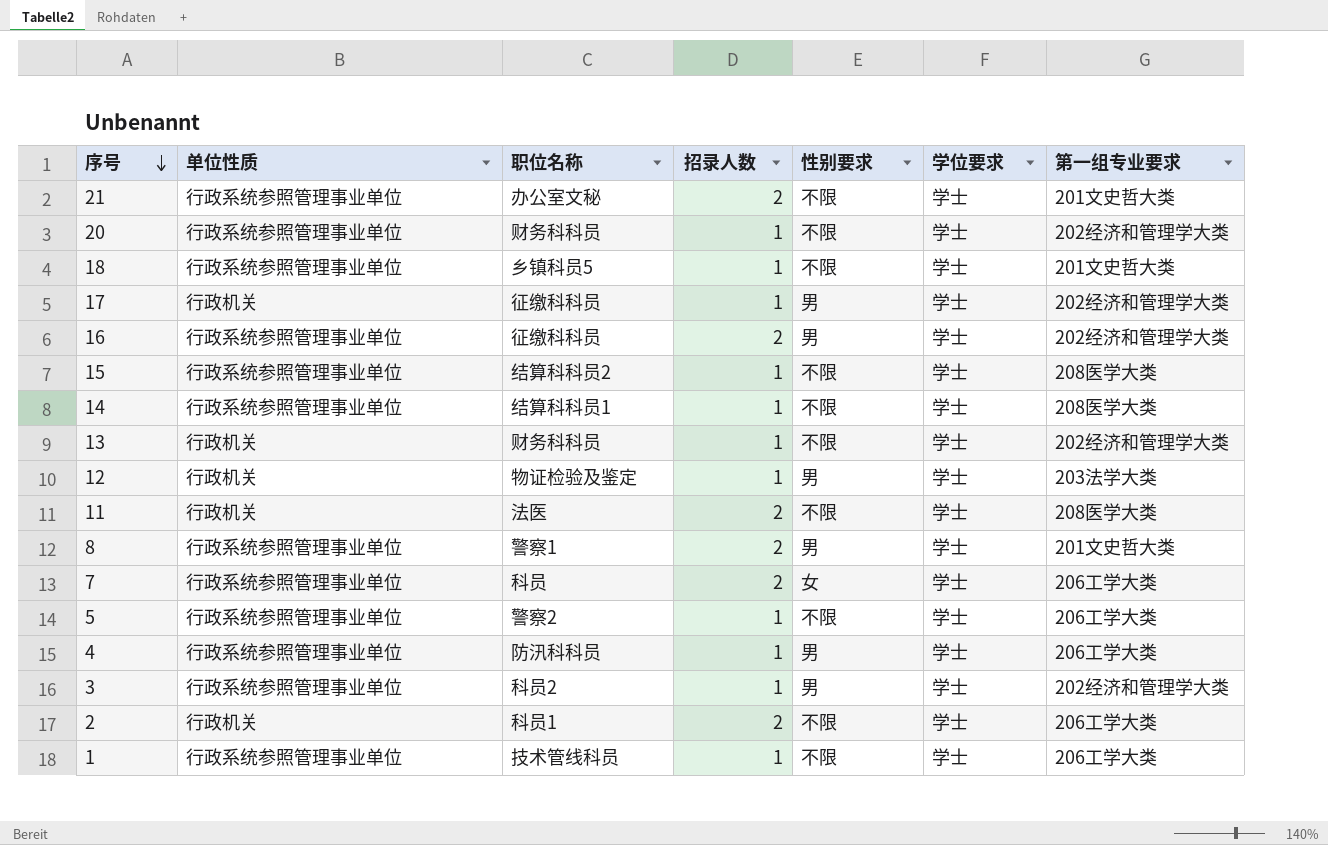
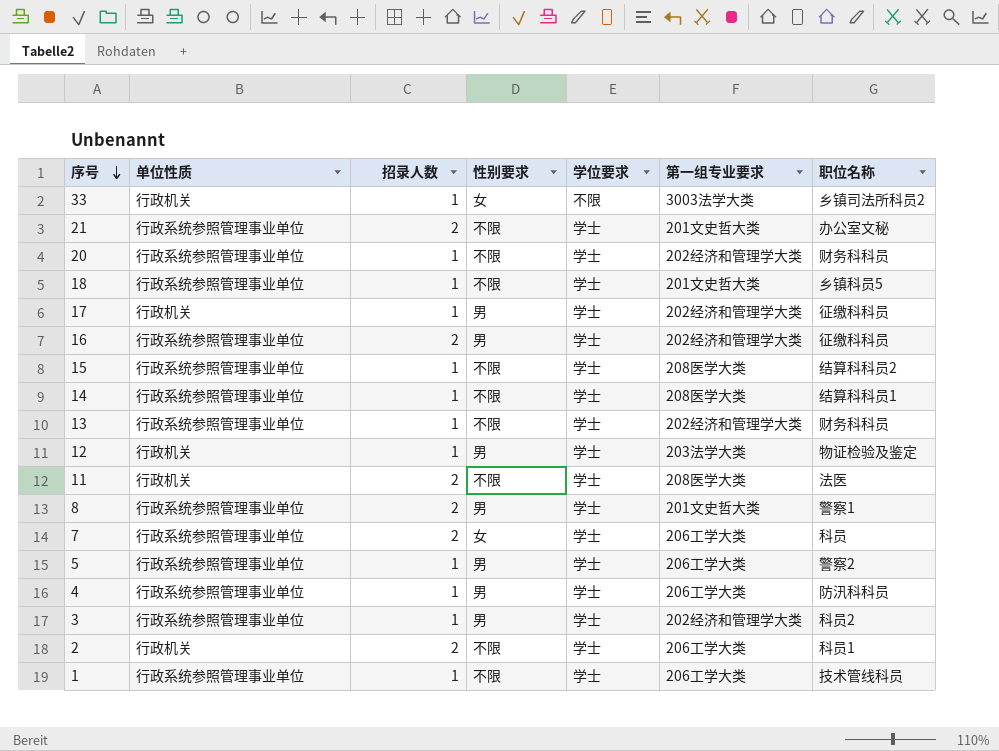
column 职位名称 | position: 3 -> 7
row 33: none -> 行政机关 | 1 | 女 | 不限 | 3003法学大类 | 乡镇司法所科员2
13 | 单位性质: 行政机关 -> 行政系统参照管理事业单位
5 | 性别要求: 不限 -> 男

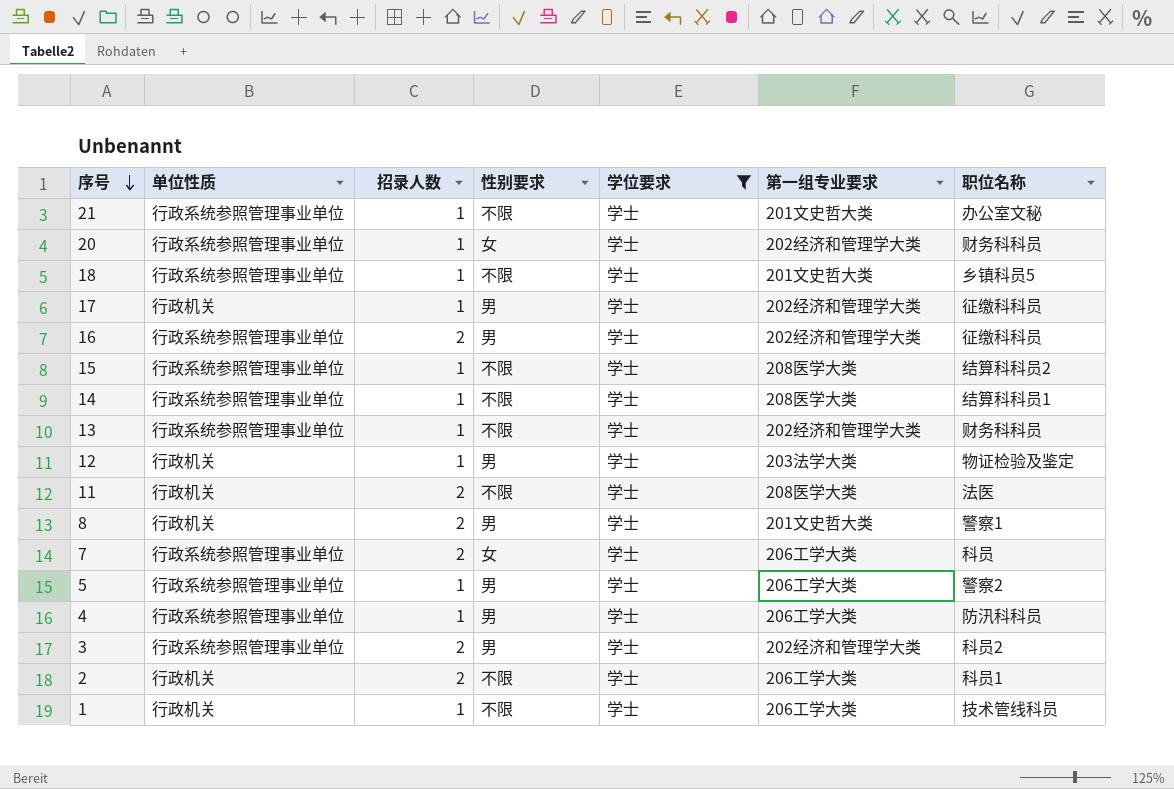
filter: none -> 学位要求 = 学士
21 | 招录人数: 2 -> 1
20 | 性别要求: 不限 -> 女
8 | 单位性质: 行政系统参照管理事业单位 -> 行政机关
3 | 招录人数: 1 -> 2
1 | 单位性质: 行政系统参照管理事业单位 -> 行政机关

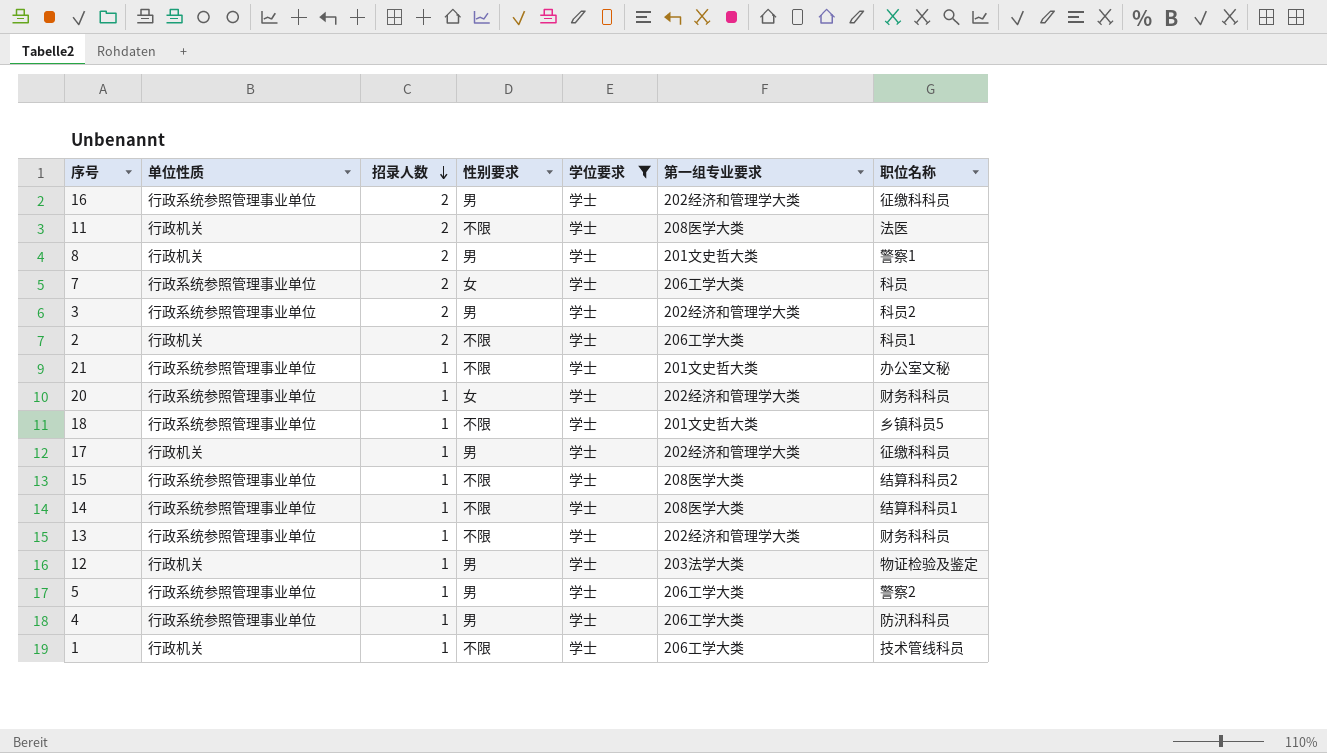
row order: 序号 descending -> 招录人数 descending

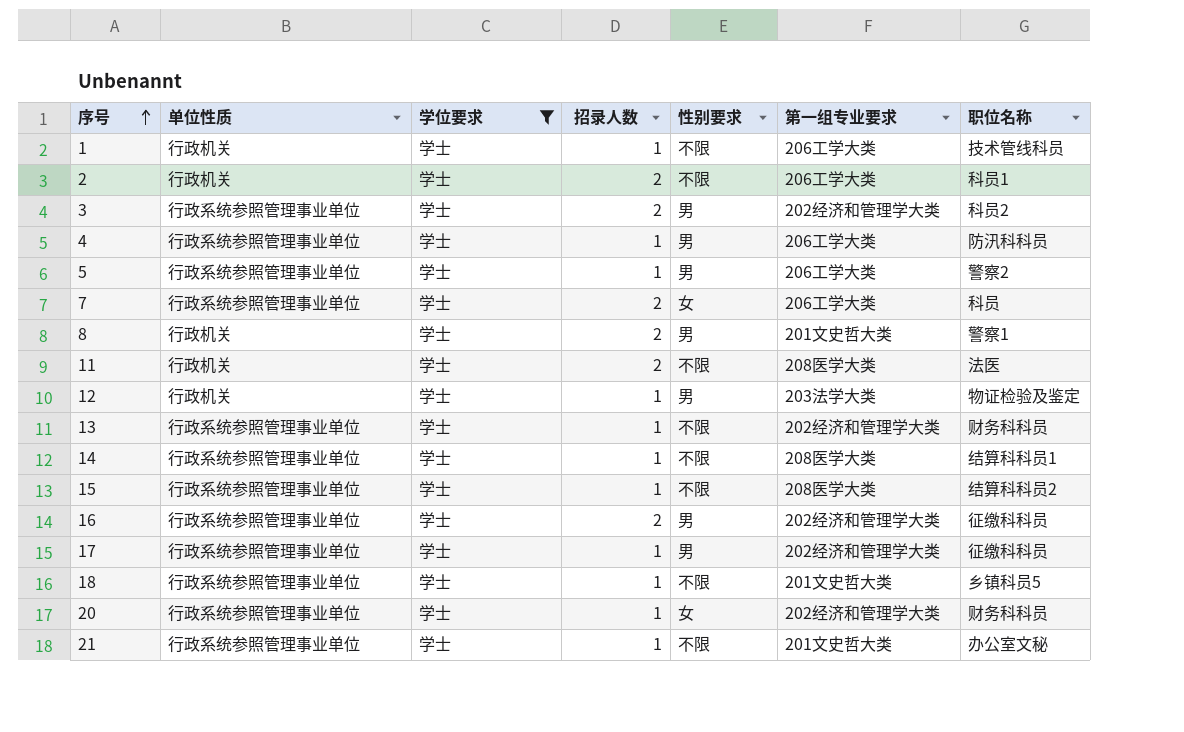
row order: 招录人数 descending -> 序号 ascending
column 学位要求 | position: 5 -> 3
17 | 单位性质: 行政机关 -> 行政系统参照管理事业单位

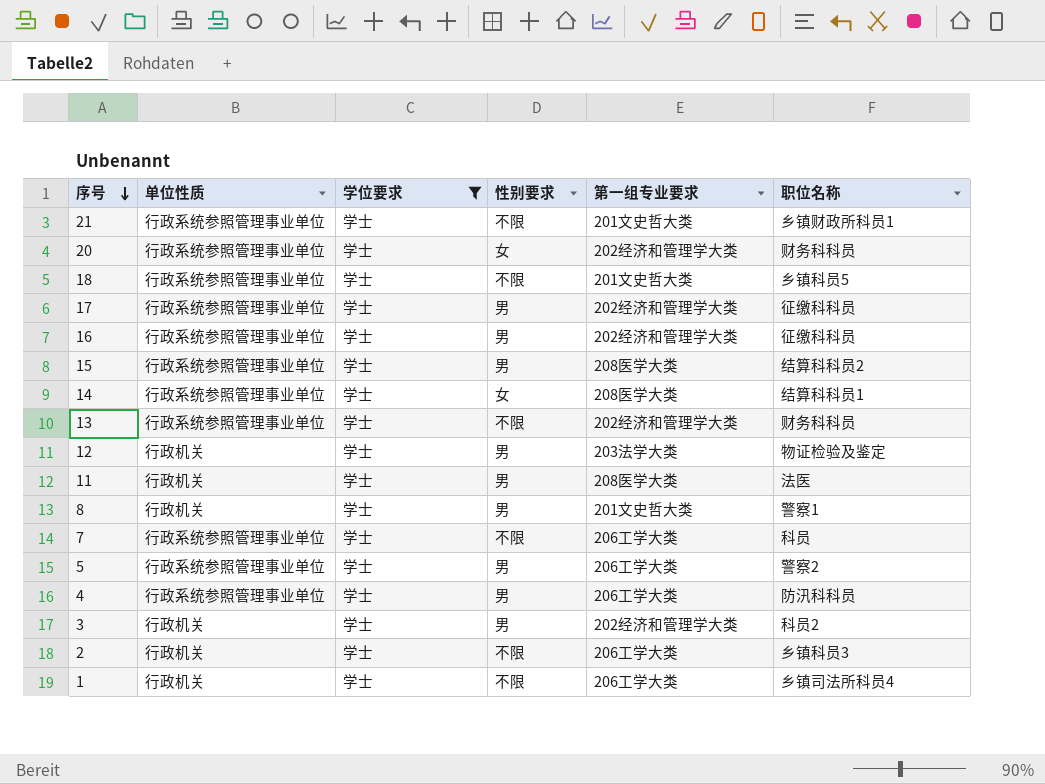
row order: 序号 ascending -> 序号 descending
column 招录人数 | position: 4 -> none
21 | 职位名称: 办公室文秘 -> 乡镇财政所科员1
15 | 性别要求: 不限 -> 男
14 | 性别要求: 不限 -> 女
11 | 性别要求: 不限 -> 男
7 | 性别要求: 女 -> 不限
3 | 单位性质: 行政系统参照管理事业单位 -> 行政机关
2 | 职位名称: 科员1 -> 乡镇科员3
1 | 职位名称: 技术管线科员 -> 乡镇司法所科员4

